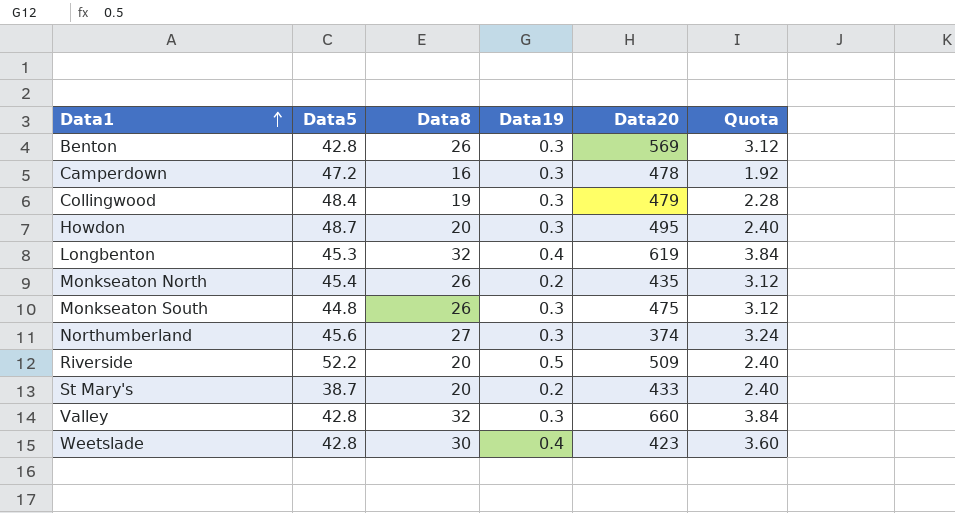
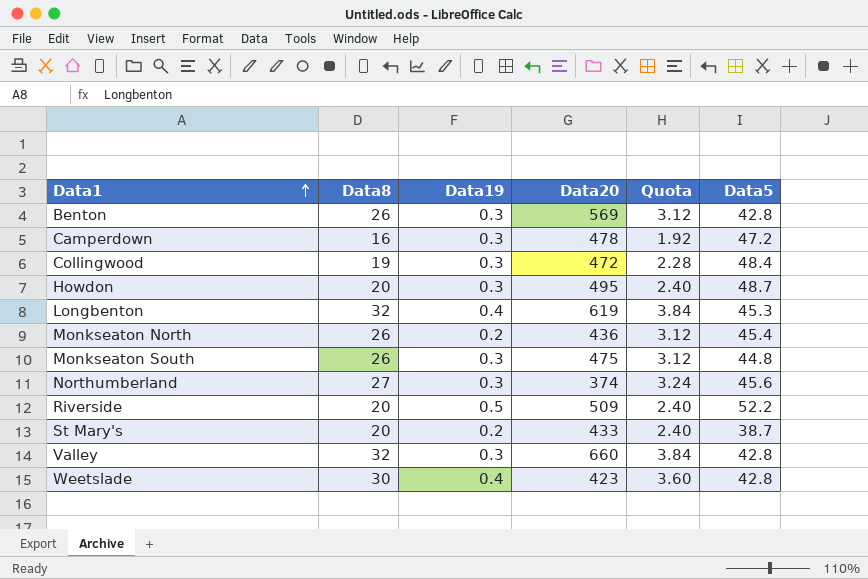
column Data5 | position: 2 -> 6
Collingwood | Data20: 479 -> 472
Monkseaton North | Data20: 435 -> 436

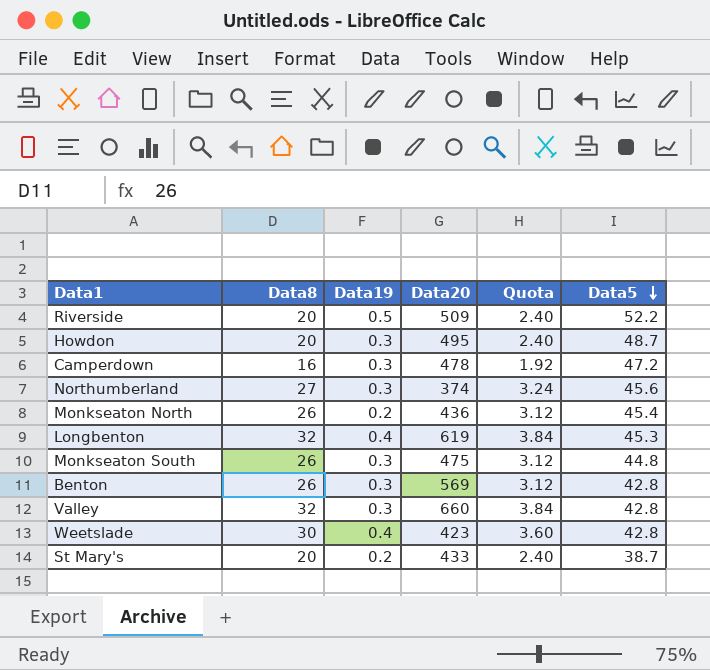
row order: Data1 ascending -> Data5 descending
row Collingwood: 19 | 0.3 | 472 | 2.28 | 48.4 -> none

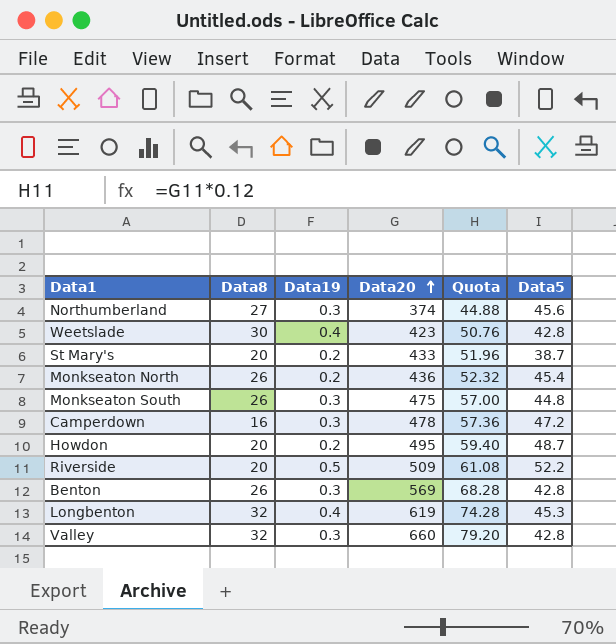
row order: Data5 descending -> Data20 ascending
column Quota | formula: [Data8] * 0.12 -> [Data20] * 0.12
Howdon | Data19: 0.3 -> 0.2

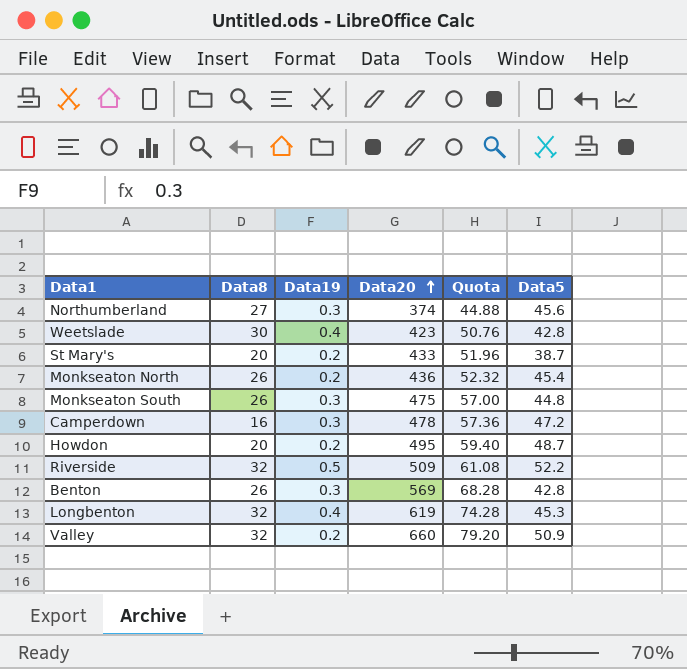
Riverside | Data8: 20 -> 32
Valley | Data19: 0.3 -> 0.2
Valley | Data5: 42.8 -> 50.9

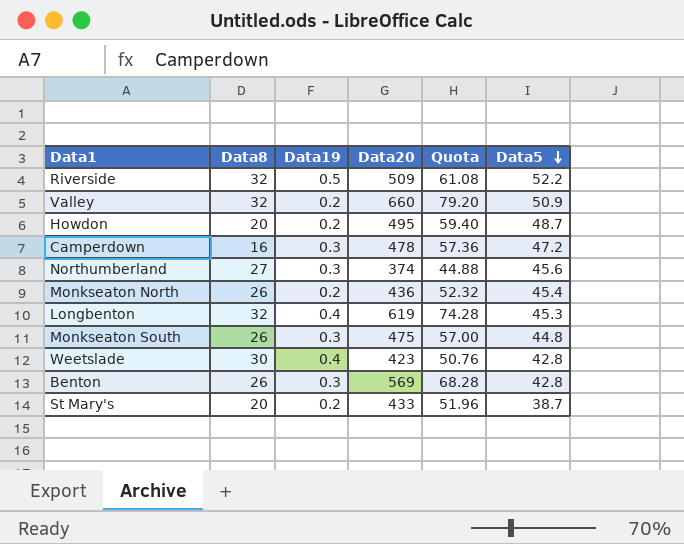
row order: Data20 ascending -> Data5 descending

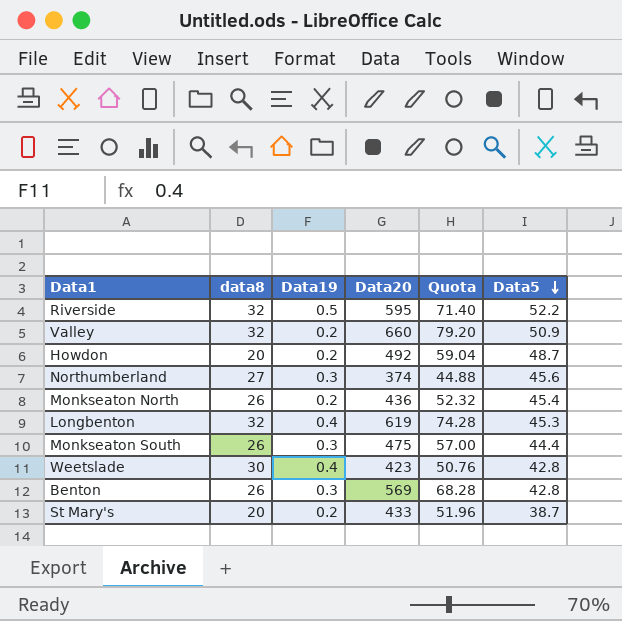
column name: Data8 -> data8
row Camperdown: 16 | 0.3 | 478 | 57.36 | 47.2 -> none
Riverside | Data20: 509 -> 595
Riverside | Quota: 61.08 -> 71.40
Howdon | Data20: 495 -> 492
Howdon | Quota: 59.40 -> 59.04
Monkseaton South | Data5: 44.8 -> 44.4

